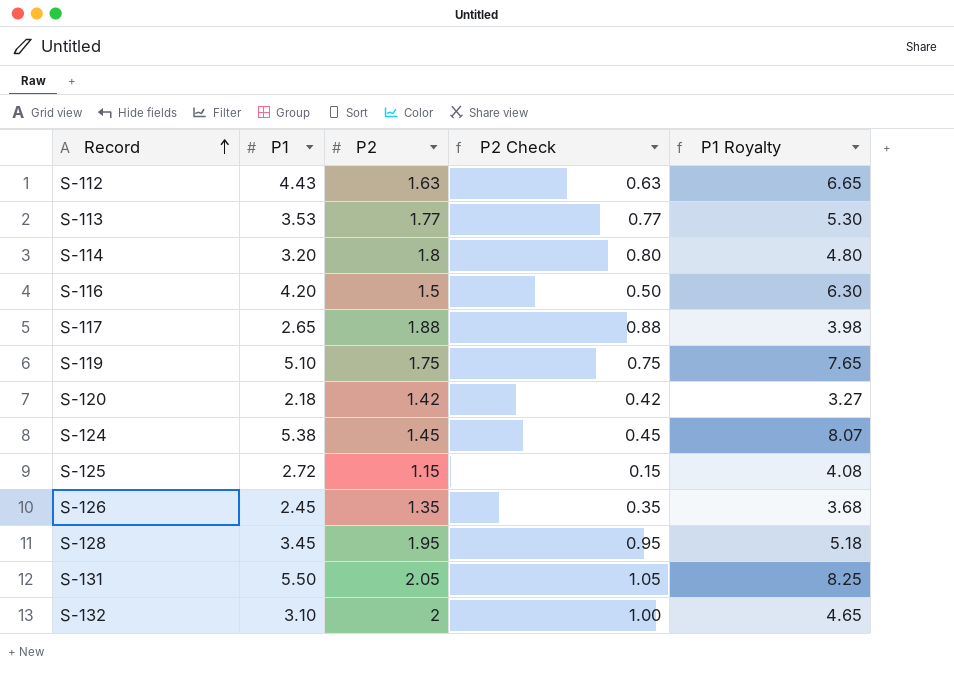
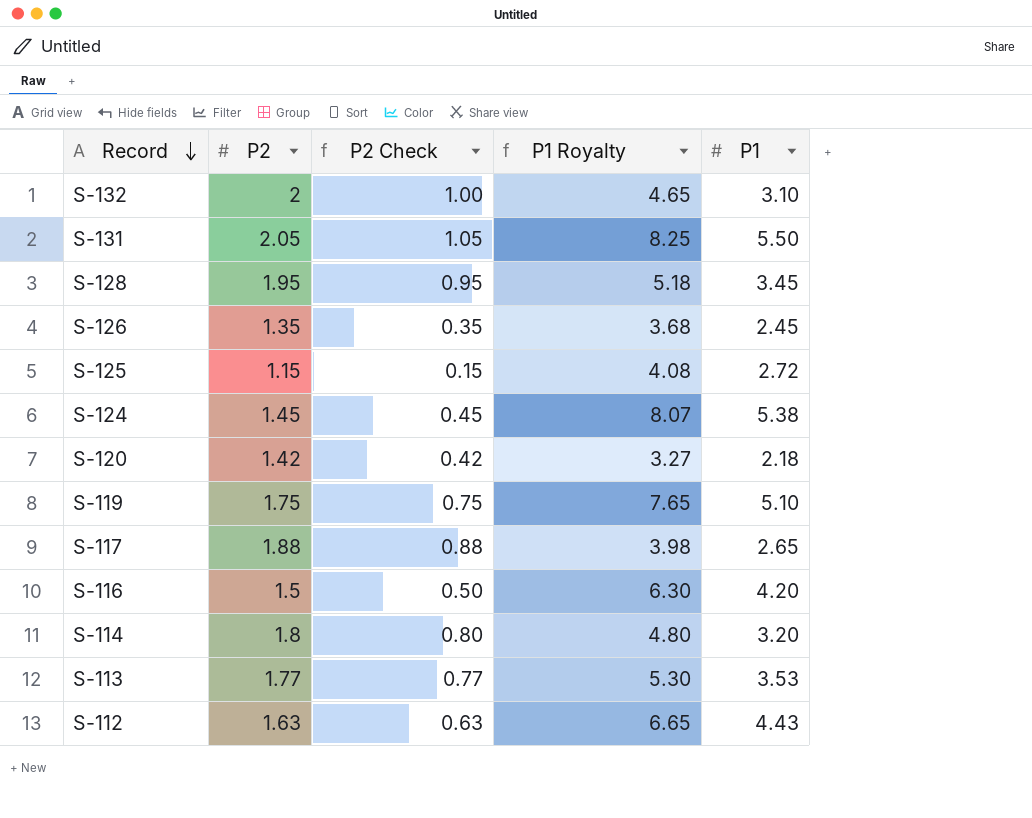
row order: Record ascending -> Record descending
column P1 | position: 2 -> 5

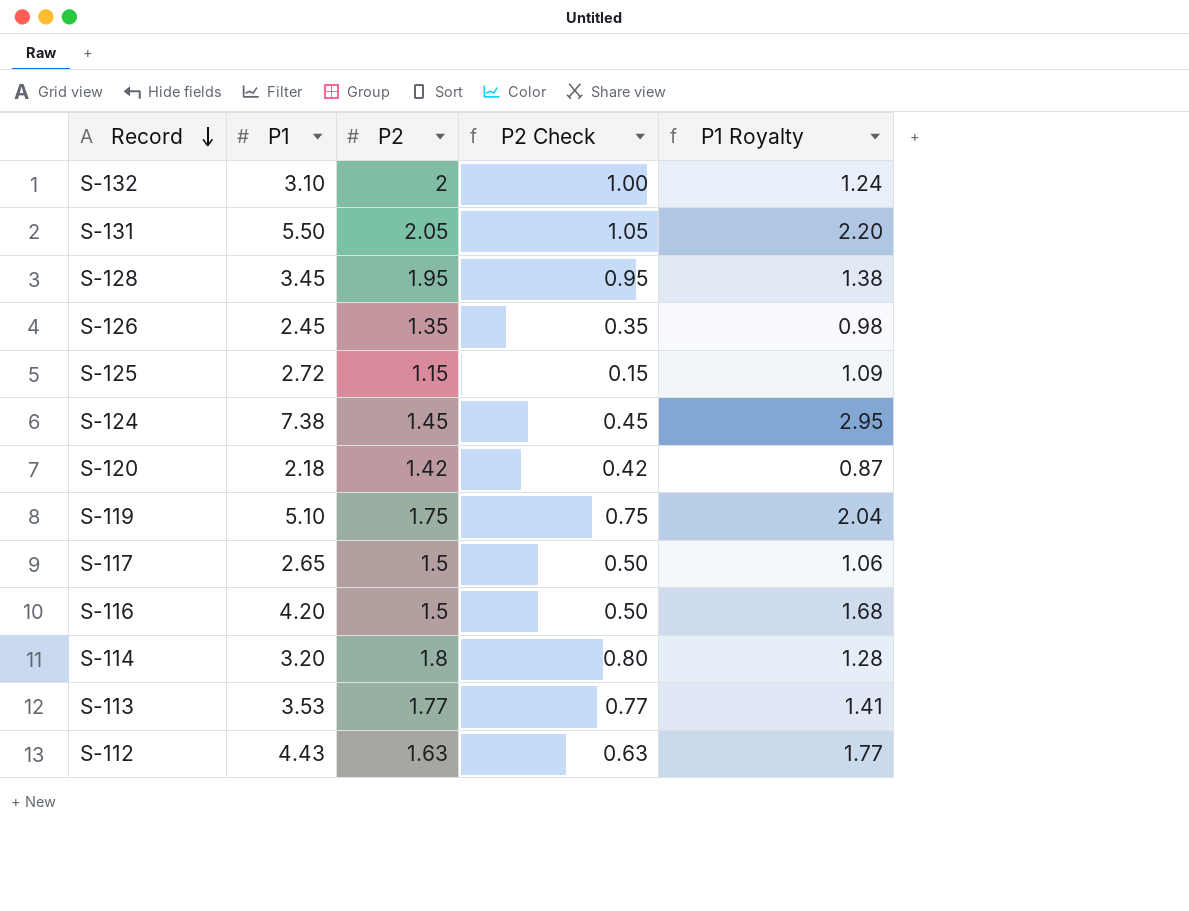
column P1 | position: 5 -> 2
column P1 Royalty | formula: [P1] * 1.5 -> [P1] * 0.4
S-124 | P1: 5.38 -> 7.38
S-117 | P2: 1.88 -> 1.5
S-117 | P2 Check: 0.88 -> 0.50

